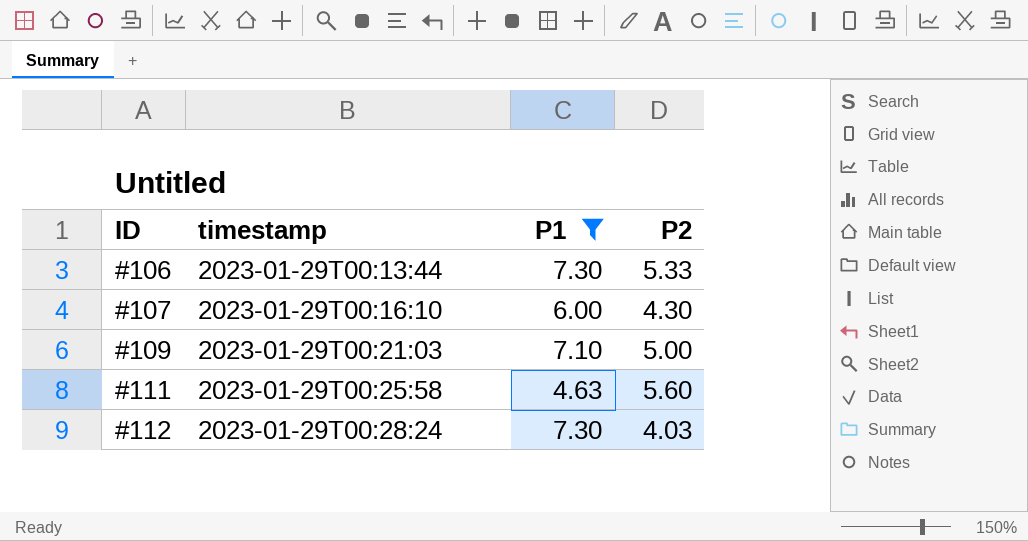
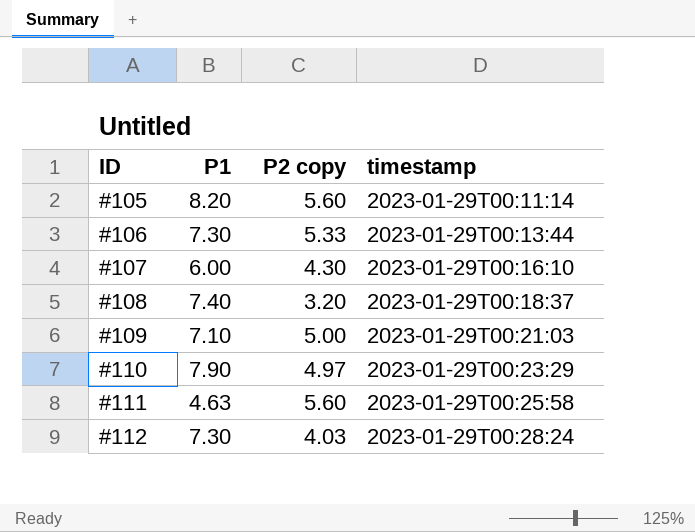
filter: P1 <= 7.30 -> none
column name: P2 -> P2 copy
column timestamp | position: 2 -> 4

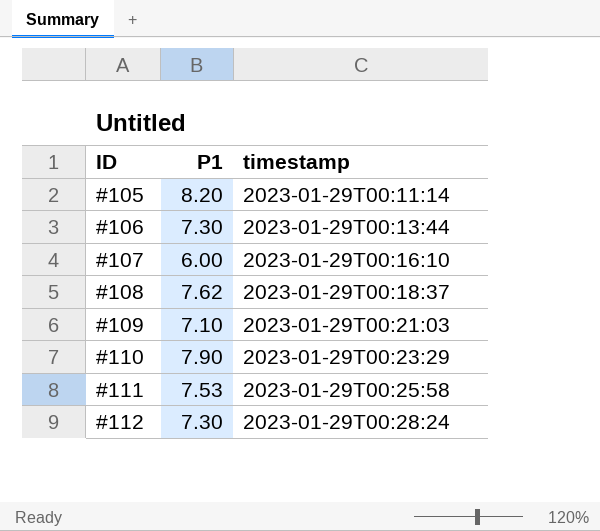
column P2 copy | position: 3 -> none
#108 | P1: 7.40 -> 7.62
#111 | P1: 4.63 -> 7.53

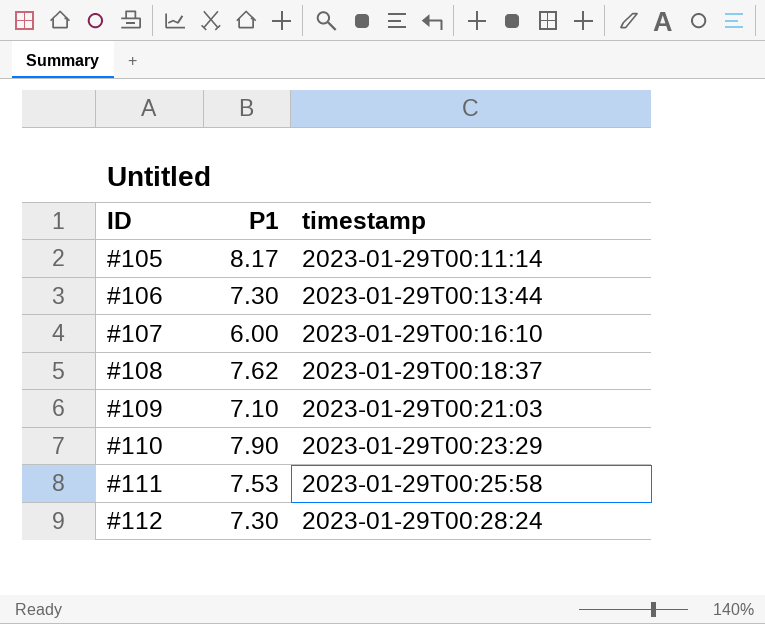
#105 | P1: 8.20 -> 8.17

